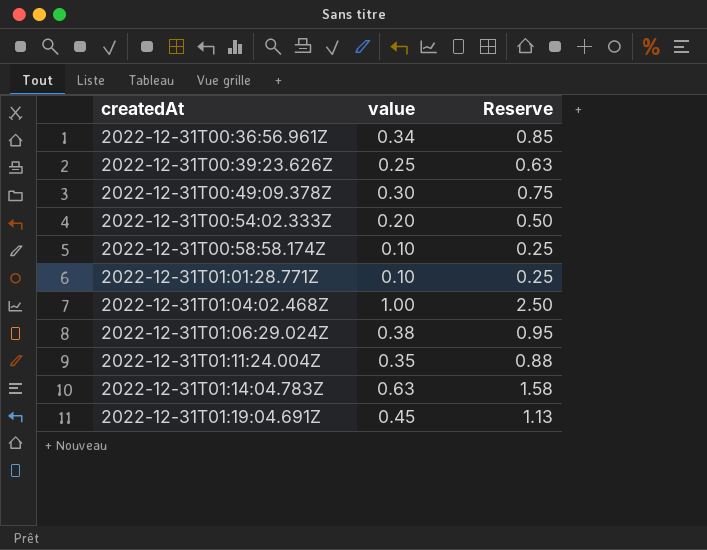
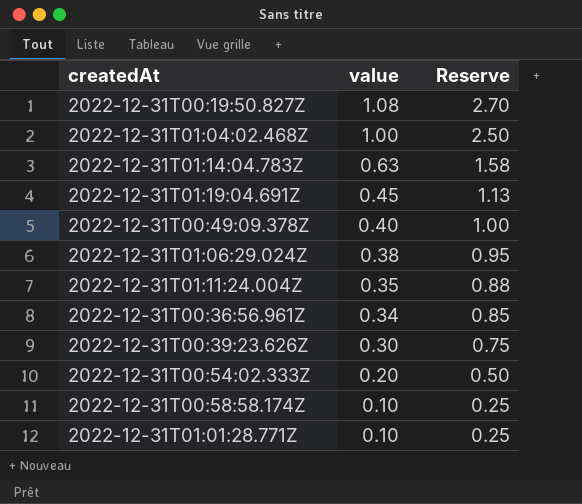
row order: createdAt ascending -> value descending
row 2022-12-31T00:19:50.827Z: none -> 1.08 | 2.70
2022-12-31T00:49:09.378Z | value: 0.30 -> 0.40
2022-12-31T00:49:09.378Z | Reserve: 0.75 -> 1.00
2022-12-31T00:39:23.626Z | value: 0.25 -> 0.30
2022-12-31T00:39:23.626Z | Reserve: 0.63 -> 0.75

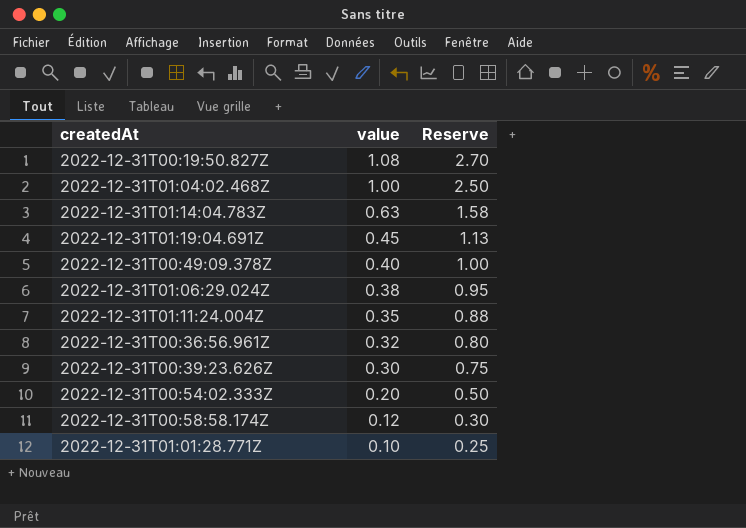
2022-12-31T00:36:56.961Z | value: 0.34 -> 0.32
2022-12-31T00:36:56.961Z | Reserve: 0.85 -> 0.80
2022-12-31T00:58:58.174Z | value: 0.10 -> 0.12
2022-12-31T00:58:58.174Z | Reserve: 0.25 -> 0.30

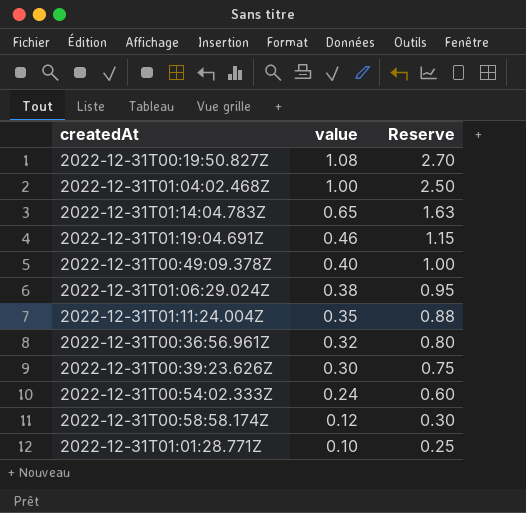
2022-12-31T01:14:04.783Z | value: 0.63 -> 0.65
2022-12-31T01:14:04.783Z | Reserve: 1.58 -> 1.63
2022-12-31T01:19:04.691Z | value: 0.45 -> 0.46
2022-12-31T01:19:04.691Z | Reserve: 1.13 -> 1.15
2022-12-31T00:54:02.333Z | value: 0.20 -> 0.24
2022-12-31T00:54:02.333Z | Reserve: 0.50 -> 0.60

